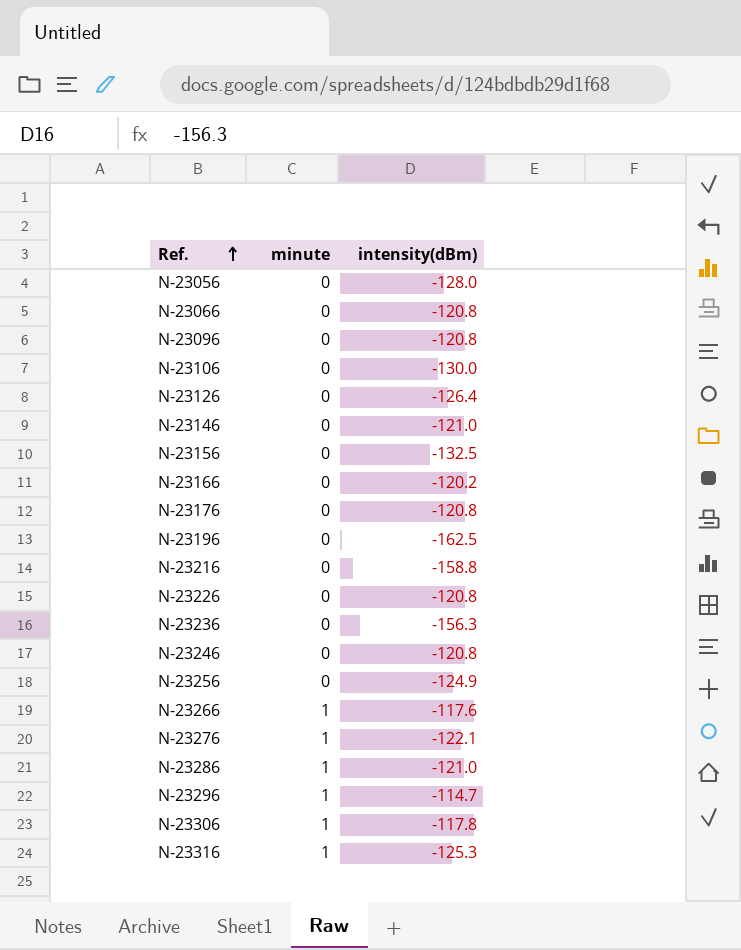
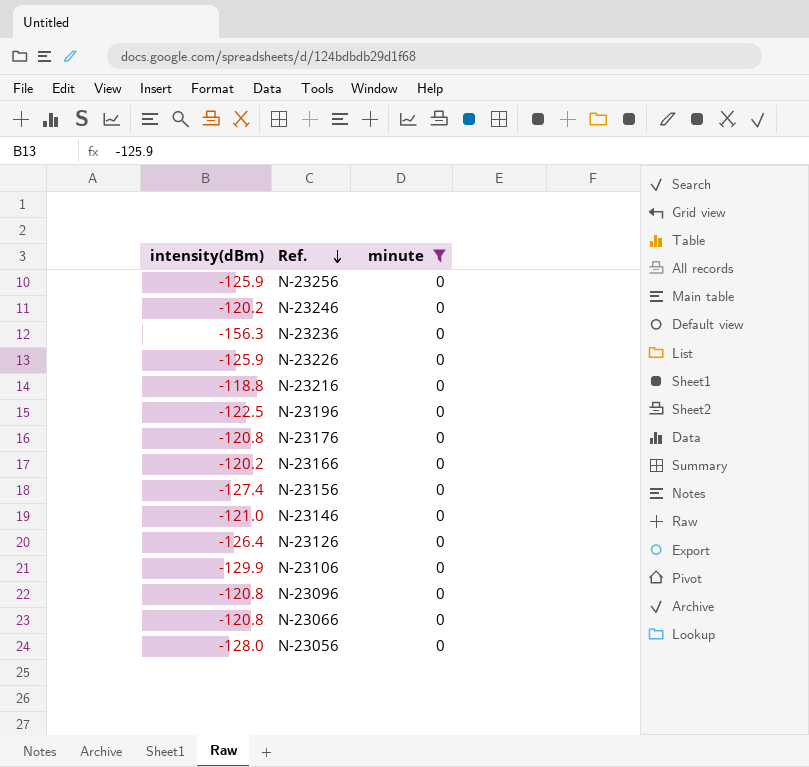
filter: none -> minute = 0
row order: Ref. ascending -> Ref. descending
column intensity(dBm) | position: 3 -> 1
N-23256 | intensity(dBm): -124.9 -> -125.9
N-23246 | intensity(dBm): -120.8 -> -120.2
N-23226 | intensity(dBm): -120.8 -> -125.9
N-23216 | intensity(dBm): -158.8 -> -118.8
N-23196 | intensity(dBm): -162.5 -> -122.5
N-23156 | intensity(dBm): -132.5 -> -127.4
N-23106 | intensity(dBm): -130.0 -> -129.9

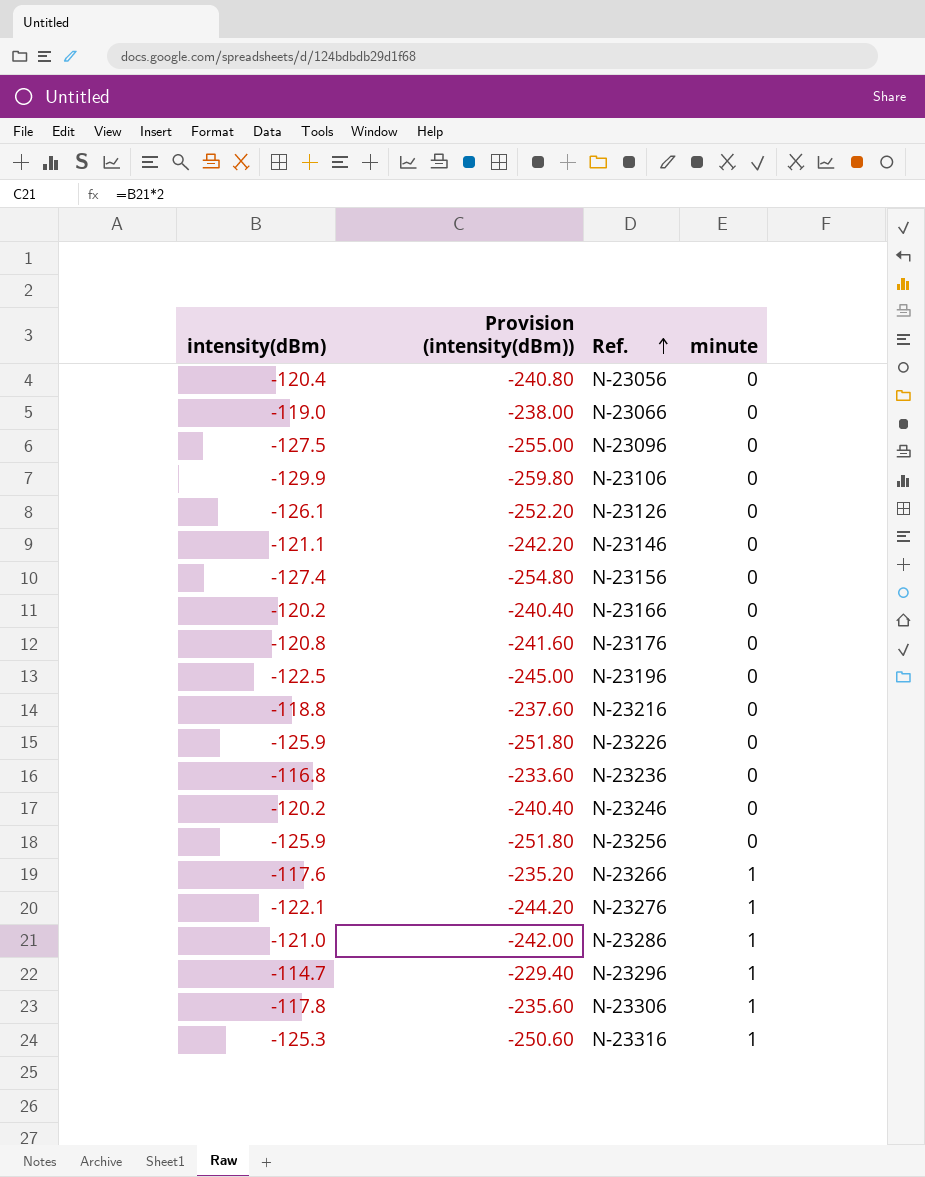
filter: minute = 0 -> none
row order: Ref. descending -> Ref. ascending
column Provision (intensity(dBm)) | formula: none -> [intensity(dBm)] * 2
N-23056 | intensity(dBm): -128.0 -> -120.4
N-23066 | intensity(dBm): -120.8 -> -119.0
N-23096 | intensity(dBm): -120.8 -> -127.5
N-23126 | intensity(dBm): -126.4 -> -126.1
N-23146 | intensity(dBm): -121.0 -> -121.1
N-23236 | intensity(dBm): -156.3 -> -116.8

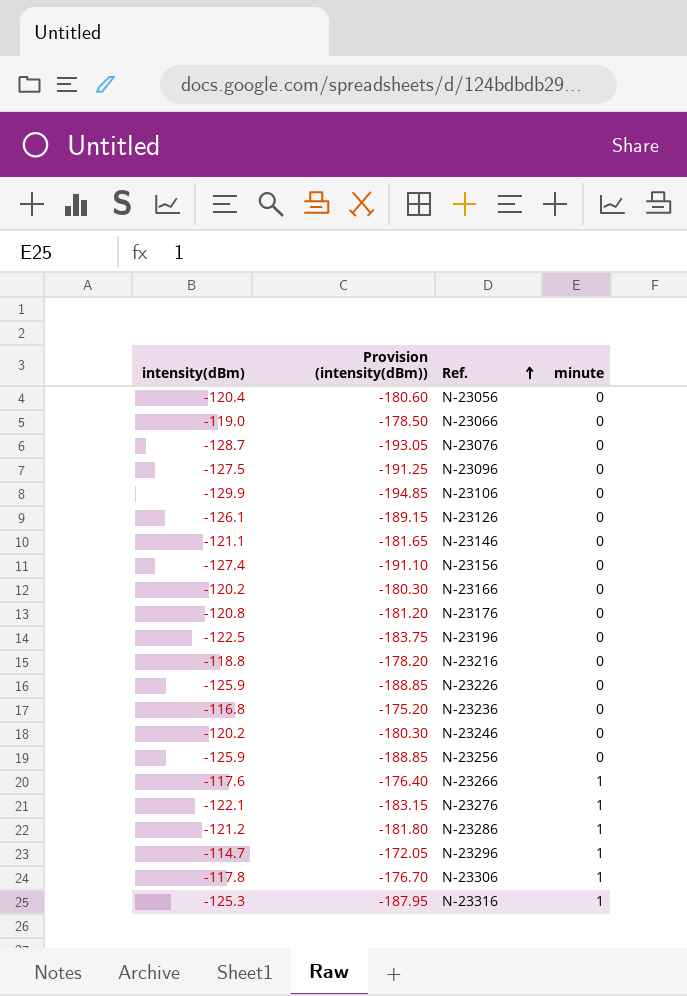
column Provision (intensity(dBm)) | formula: [intensity(dBm)] * 2 -> [intensity(dBm)] * 1.5
row N-23076: none -> -128.7 | -193.05 | 0
N-23286 | intensity(dBm): -121.0 -> -121.2

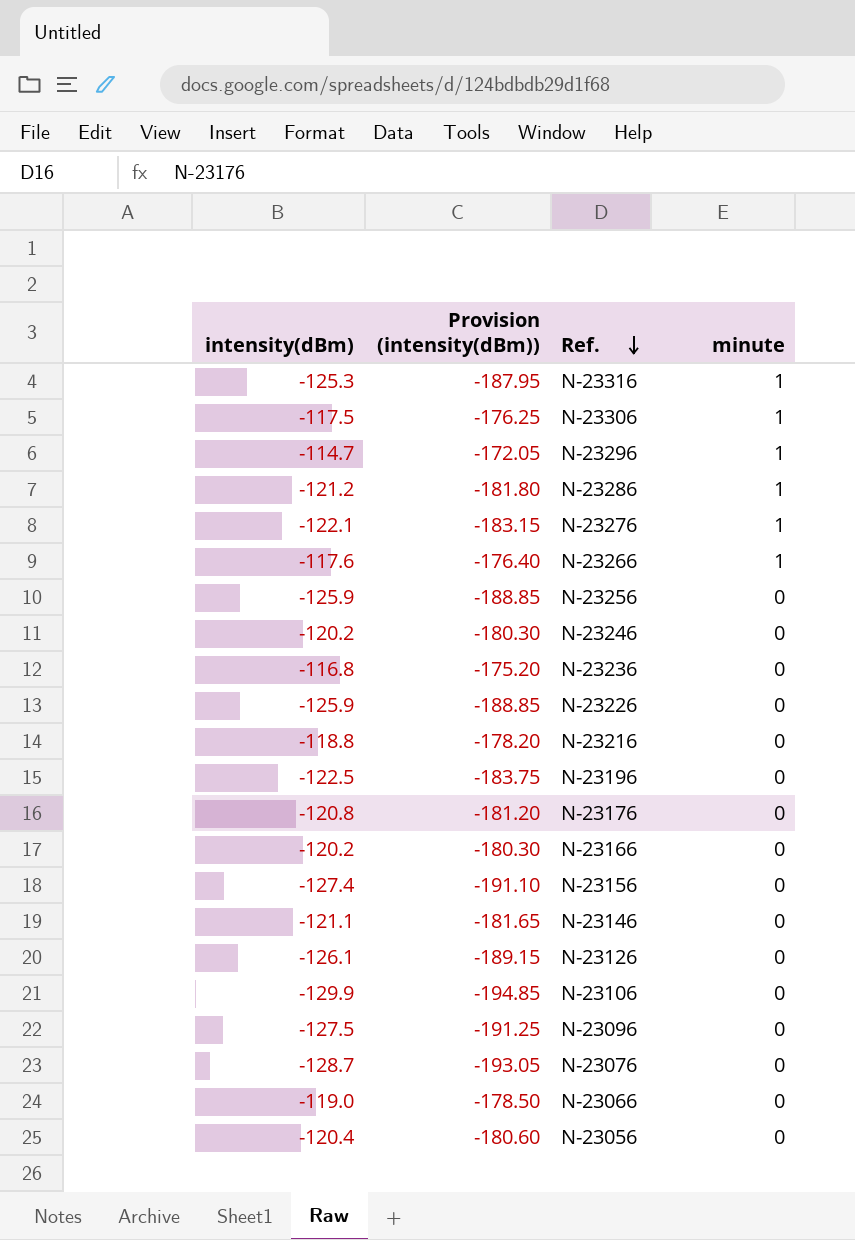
row order: Ref. ascending -> Ref. descending
N-23306 | intensity(dBm): -117.8 -> -117.5
N-23306 | Provision (intensity(dBm)): -176.70 -> -176.25

